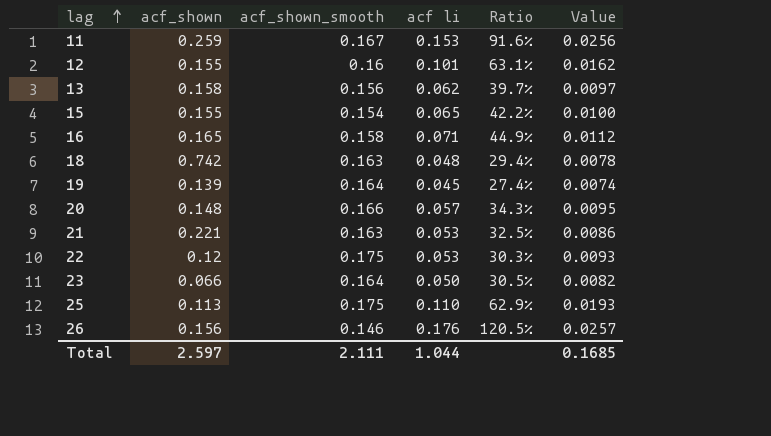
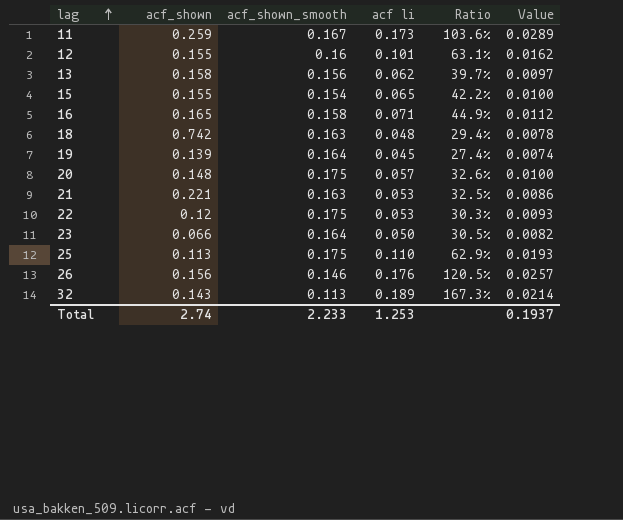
11 | acf li: 0.153 -> 0.173
11 | Ratio: 91.6% -> 103.6%
11 | Value: 0.0256 -> 0.0289
20 | acf_shown_smooth: 0.166 -> 0.175
20 | Ratio: 34.3% -> 32.6%
20 | Value: 0.0095 -> 0.0100
row 32: none -> 0.143 | 0.113 | 0.189 | 167.3% | 0.0214
Total | acf_shown: 2.597 -> 2.74
Total | acf_shown_smooth: 2.111 -> 2.233
Total | acf li: 1.044 -> 1.253
Total | Value: 0.1685 -> 0.1937

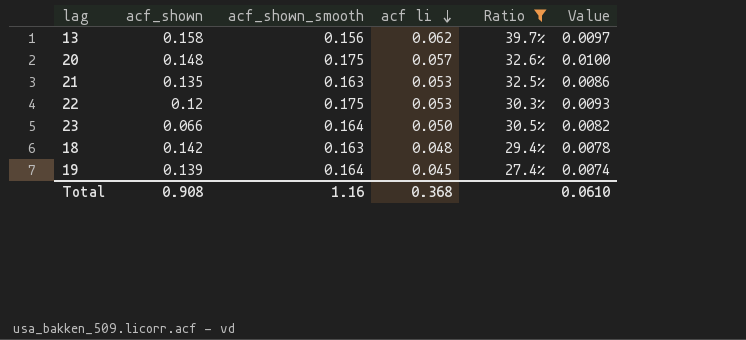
filter: none -> Ratio <= 39.7%
row order: lag ascending -> acf li descending
21 | acf_shown: 0.221 -> 0.135
18 | acf_shown: 0.742 -> 0.142
Total | acf_shown: 2.74 -> 0.908
Total | acf_shown_smooth: 2.233 -> 1.16
Total | acf li: 1.253 -> 0.368
Total | Value: 0.1937 -> 0.0610

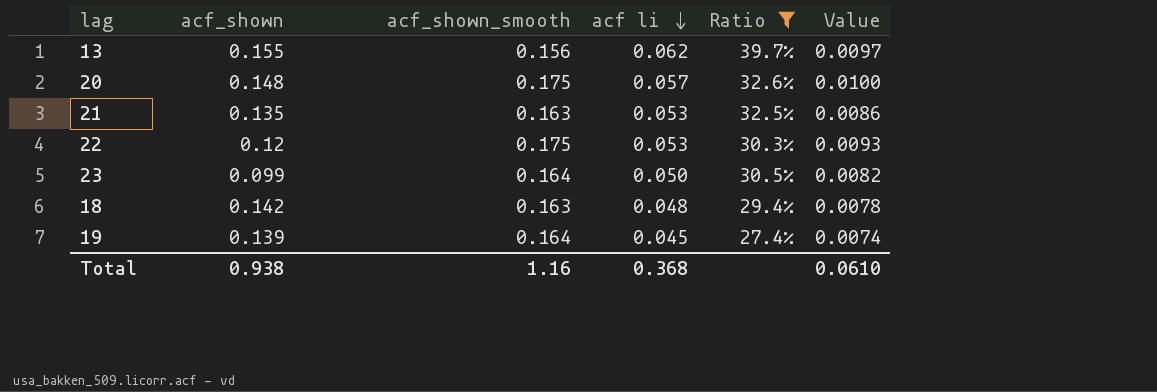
13 | acf_shown: 0.158 -> 0.155
23 | acf_shown: 0.066 -> 0.099
Total | acf_shown: 0.908 -> 0.938

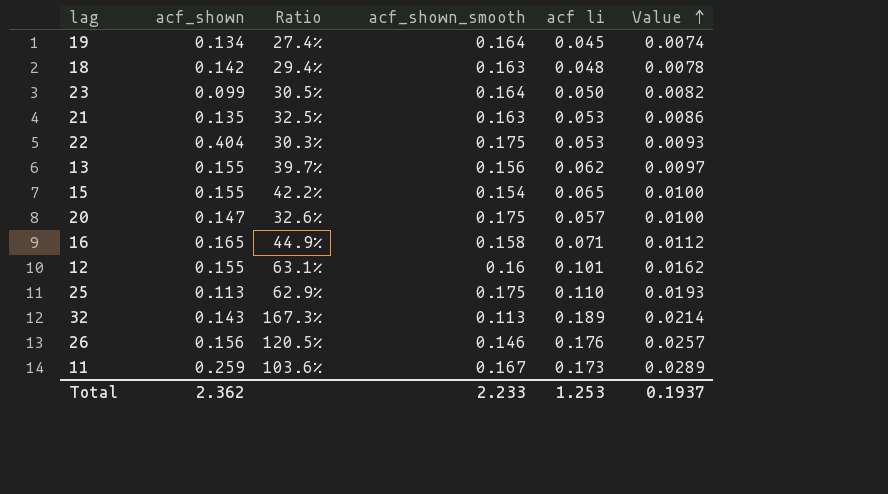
filter: Ratio <= 39.7% -> none
row order: acf li descending -> Value ascending
column Ratio | position: 5 -> 3
19 | acf_shown: 0.139 -> 0.134
22 | acf_shown: 0.12 -> 0.404
20 | acf_shown: 0.148 -> 0.147
Total | acf_shown: 0.938 -> 2.362
Total | acf_shown_smooth: 1.16 -> 2.233
Total | acf li: 0.368 -> 1.253
Total | Value: 0.0610 -> 0.1937

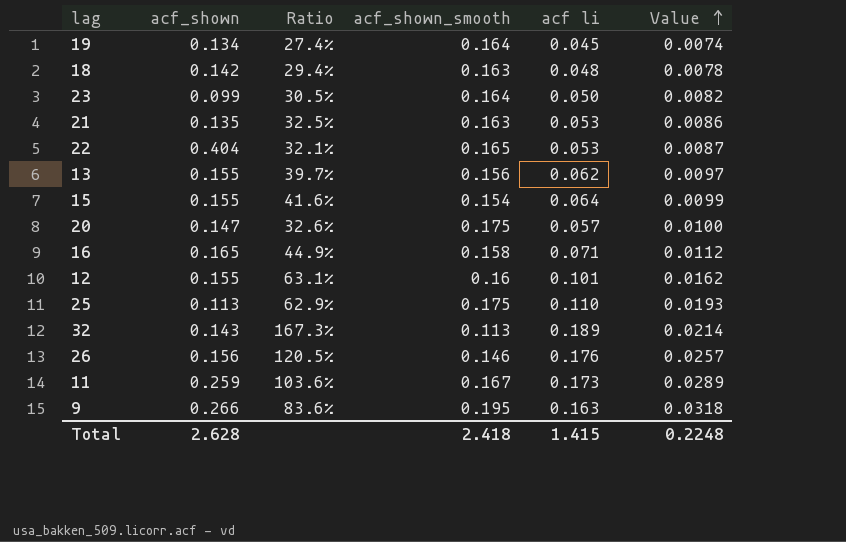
22 | Ratio: 30.3% -> 32.1%
22 | acf_shown_smooth: 0.175 -> 0.165
22 | Value: 0.0093 -> 0.0087
15 | Ratio: 42.2% -> 41.6%
15 | acf li: 0.065 -> 0.064
15 | Value: 0.0100 -> 0.0099
row 9: none -> 0.266 | 83.6% | 0.195 | 0.163 | 0.0318
Total | acf_shown: 2.362 -> 2.628
Total | acf_shown_smooth: 2.233 -> 2.418
Total | acf li: 1.253 -> 1.415
Total | Value: 0.1937 -> 0.2248

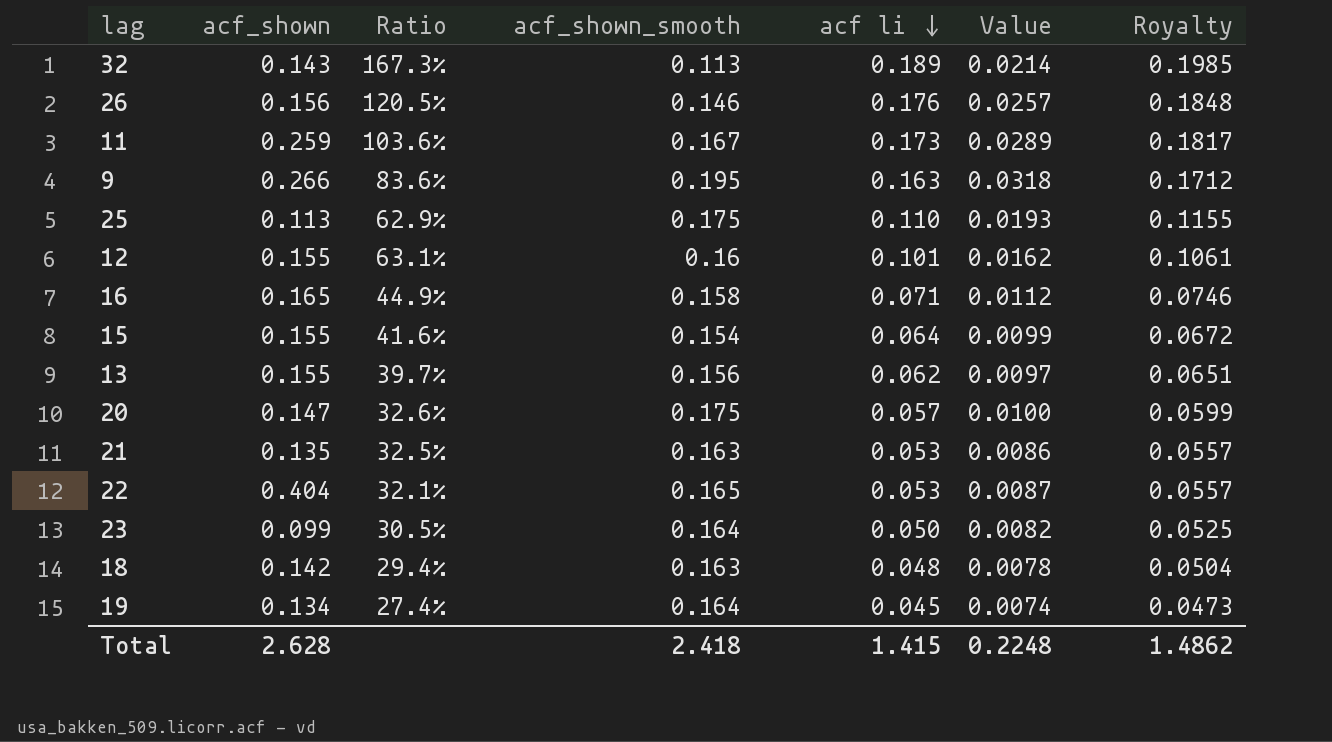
row order: Value ascending -> acf li descending
column Royalty | formula: none -> [acf li] * 1.05

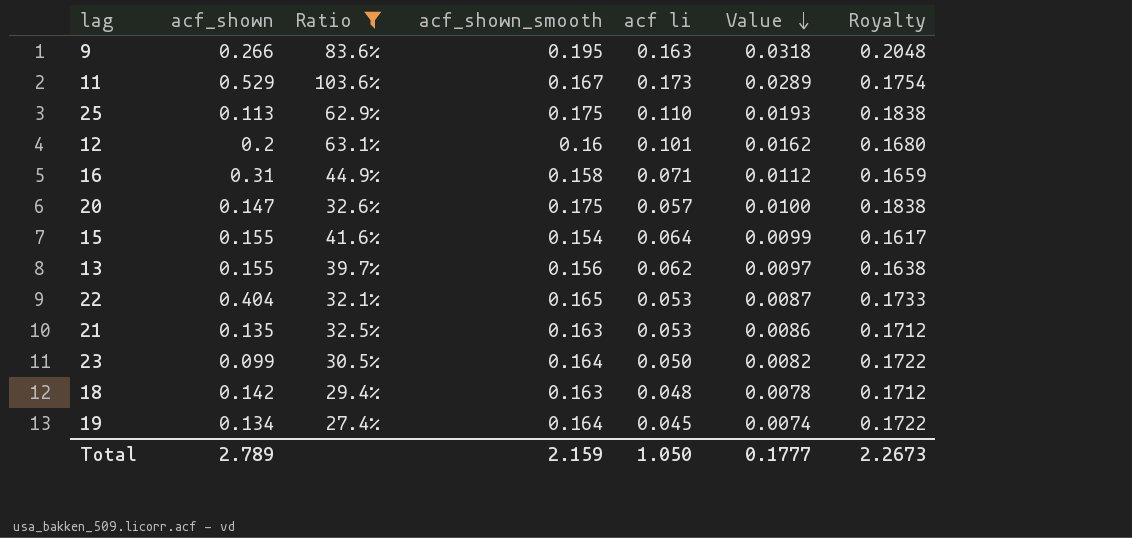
filter: none -> Ratio <= 103.6%
row order: acf li descending -> Value descending
column Royalty | formula: [acf li] * 1.05 -> [acf_shown_smooth] * 1.05
11 | acf_shown: 0.259 -> 0.529
12 | acf_shown: 0.155 -> 0.2
16 | acf_shown: 0.165 -> 0.31
Total | acf_shown: 2.628 -> 2.789
Total | acf_shown_smooth: 2.418 -> 2.159
Total | acf li: 1.415 -> 1.050
Total | Value: 0.2248 -> 0.1777
Total | Royalty: 1.4862 -> 2.2673

